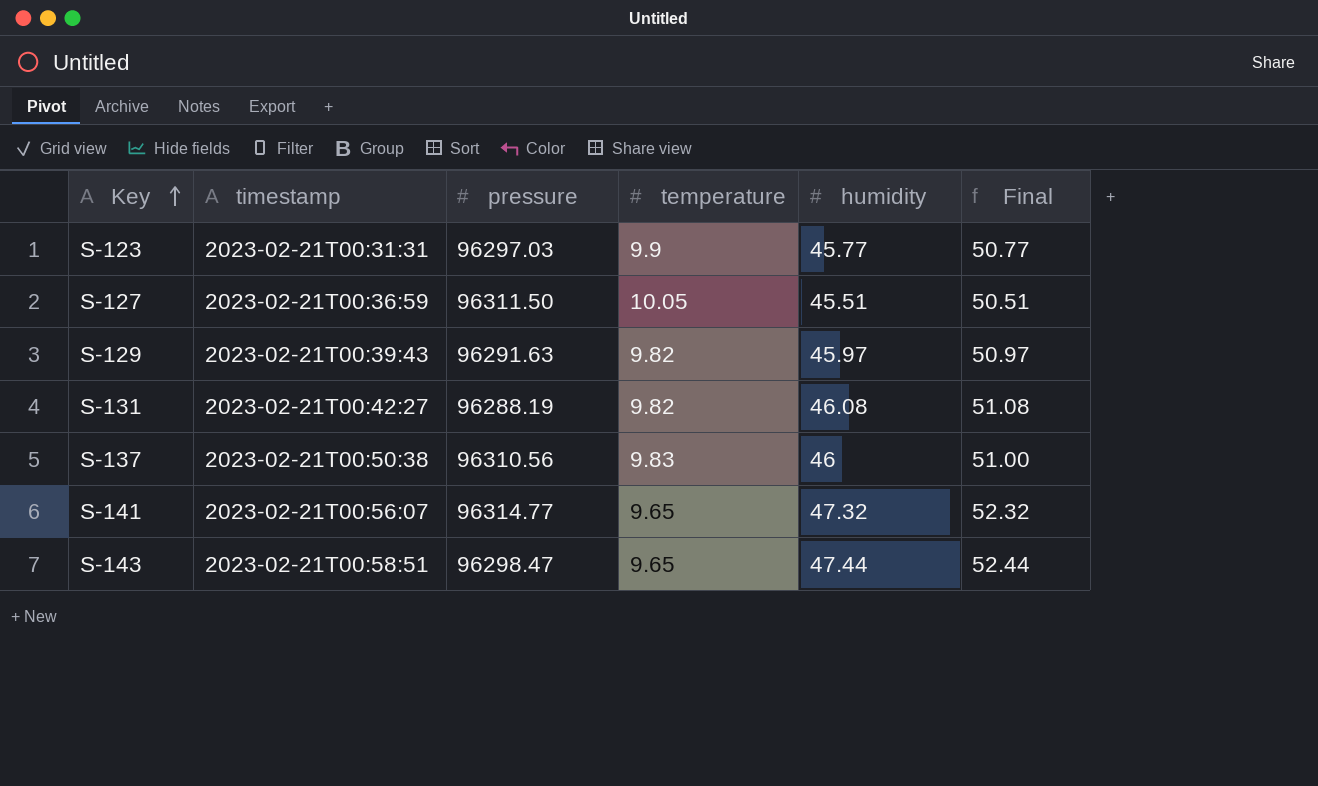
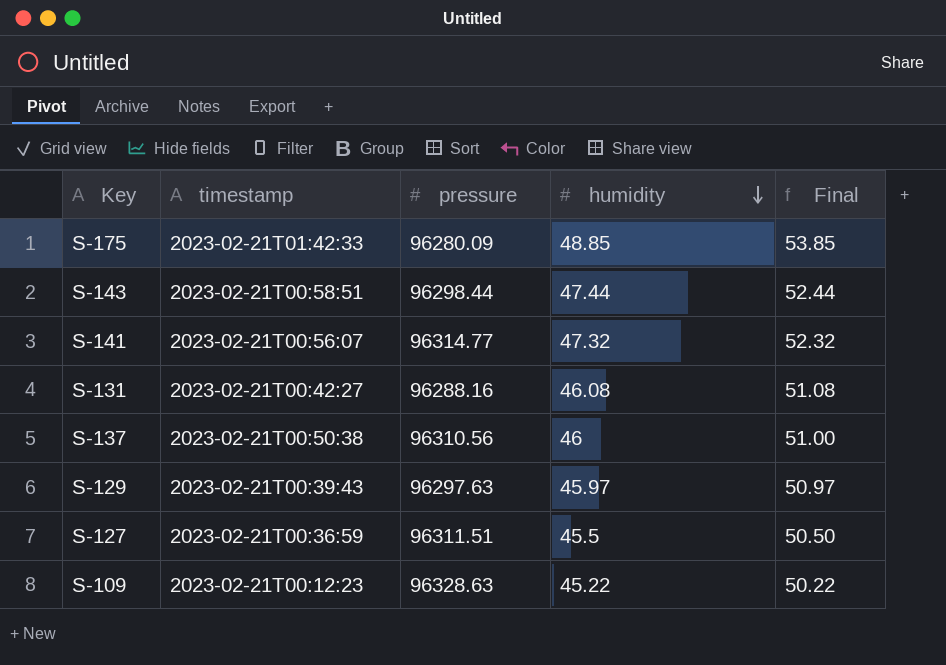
row order: Key ascending -> humidity descending
column temperature | position: 4 -> none
row S-123: 2023-02-21T00:31:31 | 96297.03 | 9.9 | 45.77 | 50.77 -> none
row S-175: none -> 2023-02-21T01:42:33 | 96280.09 | 48.85 | 53.85
S-143 | pressure: 96298.47 -> 96298.44
S-131 | pressure: 96288.19 -> 96288.16
S-129 | pressure: 96291.63 -> 96297.63
S-127 | pressure: 96311.50 -> 96311.51
S-127 | humidity: 45.51 -> 45.5
S-127 | Final: 50.51 -> 50.50
row S-109: none -> 2023-02-21T00:12:23 | 96328.63 | 45.22 | 50.22

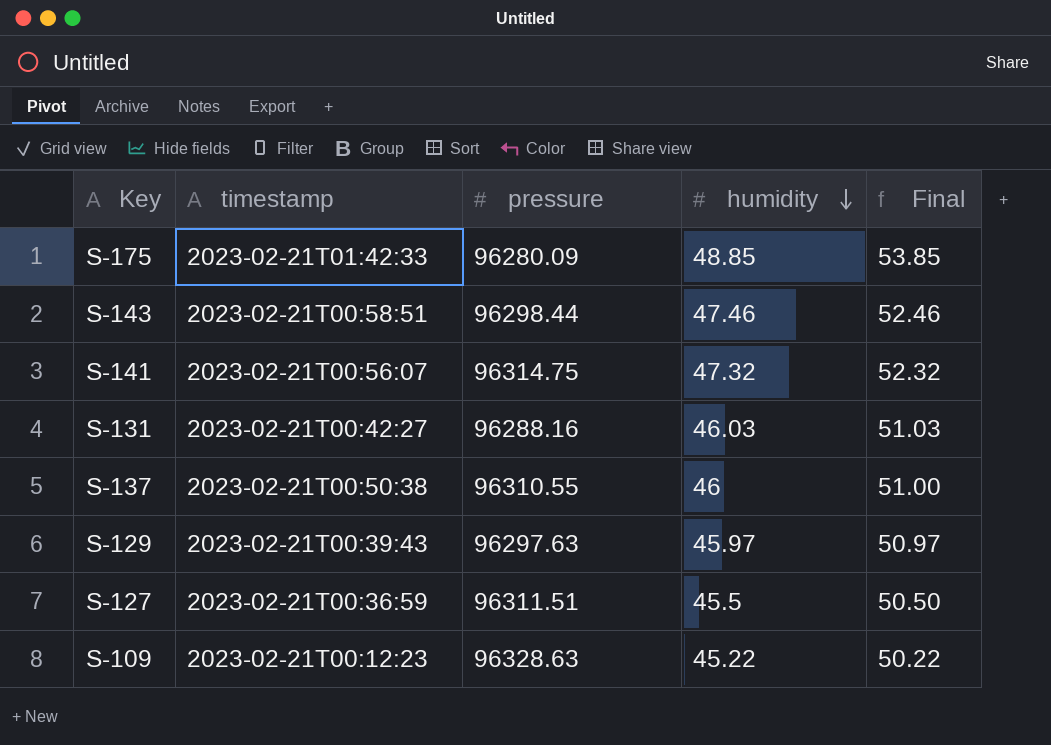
S-143 | humidity: 47.44 -> 47.46
S-143 | Final: 52.44 -> 52.46
S-141 | pressure: 96314.77 -> 96314.75
S-131 | humidity: 46.08 -> 46.03
S-131 | Final: 51.08 -> 51.03
S-137 | pressure: 96310.56 -> 96310.55

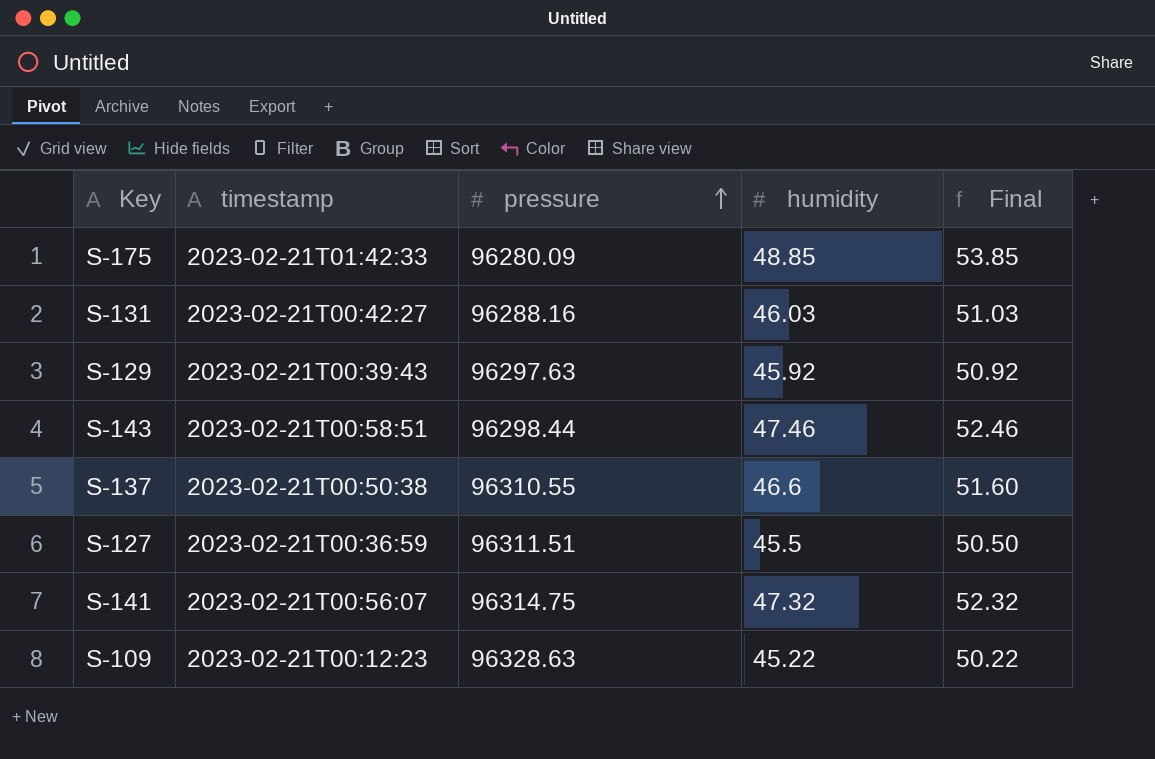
row order: humidity descending -> pressure ascending
S-129 | humidity: 45.97 -> 45.92
S-129 | Final: 50.97 -> 50.92
S-137 | humidity: 46 -> 46.6
S-137 | Final: 51.00 -> 51.60

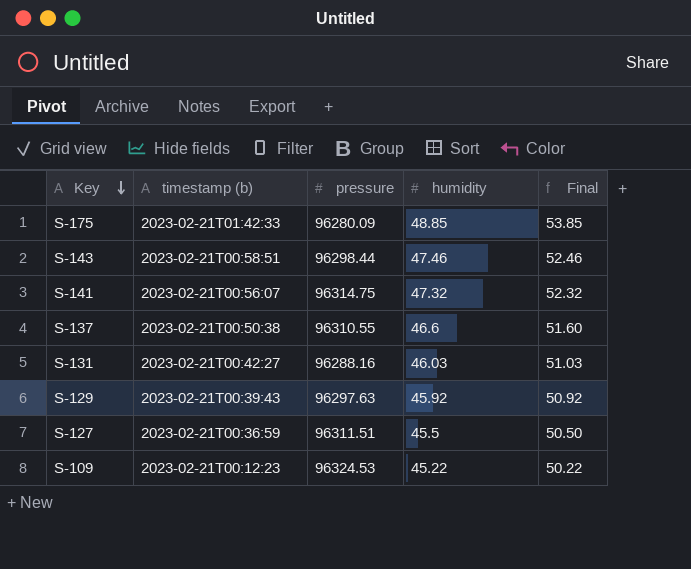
row order: pressure ascending -> Key descending
column name: timestamp -> timestamp (b)
S-109 | pressure: 96328.63 -> 96324.53

